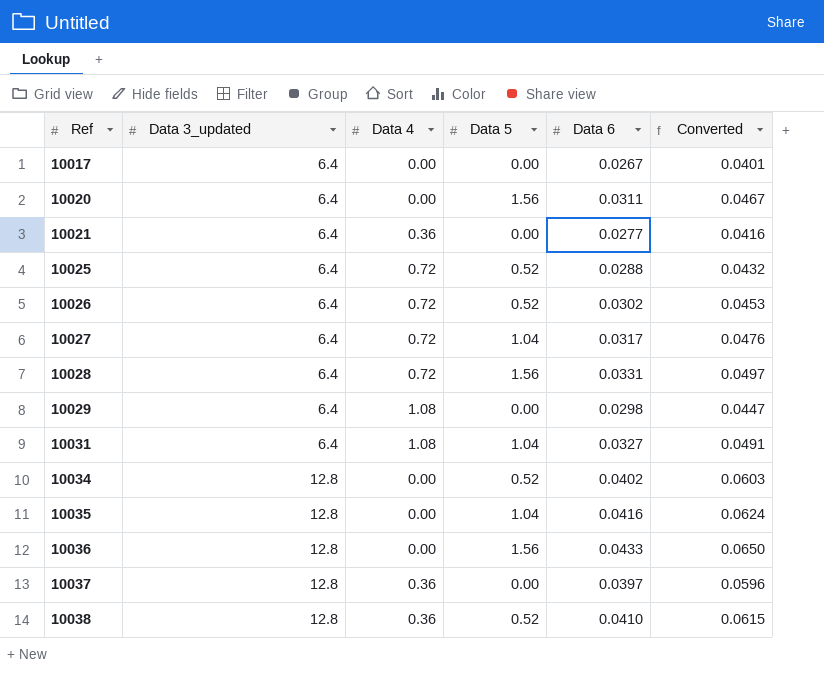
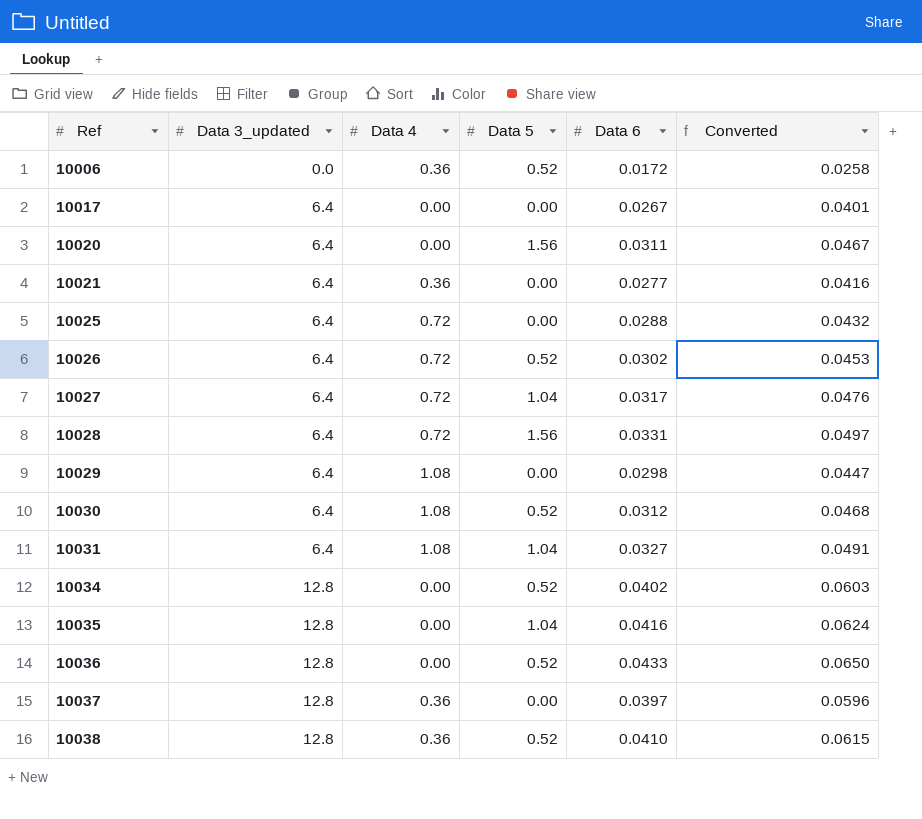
row 10006: none -> 0.0 | 0.36 | 0.52 | 0.0172 | 0.0258
10025 | Data 5: 0.52 -> 0.00
row 10030: none -> 6.4 | 1.08 | 0.52 | 0.0312 | 0.0468
10036 | Data 5: 1.56 -> 0.52

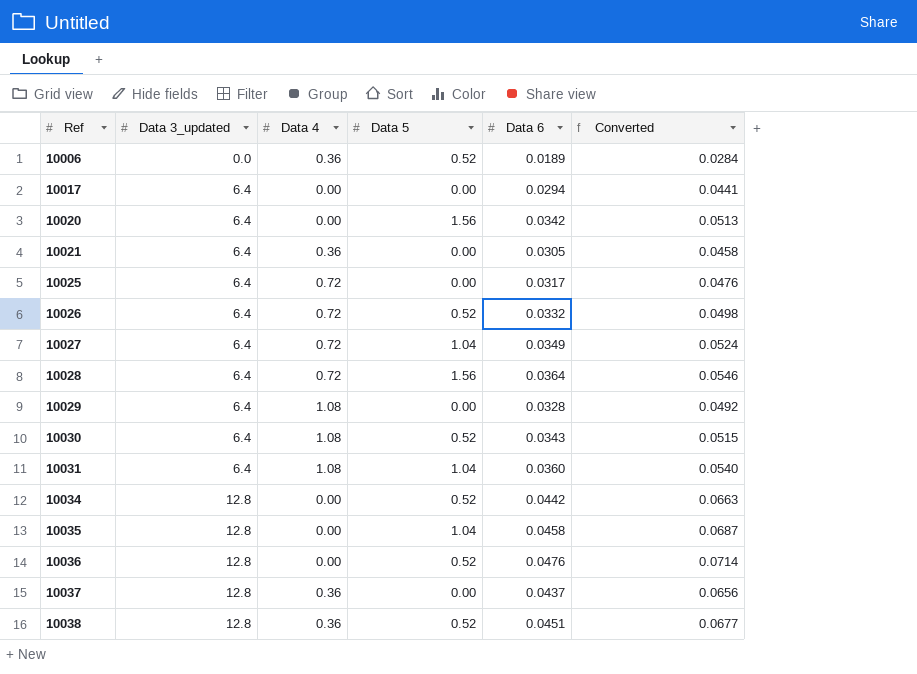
10006 | Data 6: 0.0172 -> 0.0189
10006 | Converted: 0.0258 -> 0.0284
10017 | Data 6: 0.0267 -> 0.0294
10017 | Converted: 0.0401 -> 0.0441
10020 | Data 6: 0.0311 -> 0.0342
10020 | Converted: 0.0467 -> 0.0513
10021 | Data 6: 0.0277 -> 0.0305
10021 | Converted: 0.0416 -> 0.0458
10025 | Data 6: 0.0288 -> 0.0317
10025 | Converted: 0.0432 -> 0.0476
10026 | Data 6: 0.0302 -> 0.0332
10026 | Converted: 0.0453 -> 0.0498
10027 | Data 6: 0.0317 -> 0.0349
10027 | Converted: 0.0476 -> 0.0524
10028 | Data 6: 0.0331 -> 0.0364
10028 | Converted: 0.0497 -> 0.0546
10029 | Data 6: 0.0298 -> 0.0328
10029 | Converted: 0.0447 -> 0.0492
10030 | Data 6: 0.0312 -> 0.0343
10030 | Converted: 0.0468 -> 0.0515
10031 | Data 6: 0.0327 -> 0.0360
10031 | Converted: 0.0491 -> 0.0540
10034 | Data 6: 0.0402 -> 0.0442
10034 | Converted: 0.0603 -> 0.0663
10035 | Data 6: 0.0416 -> 0.0458
10035 | Converted: 0.0624 -> 0.0687
10036 | Data 6: 0.0433 -> 0.0476
10036 | Converted: 0.0650 -> 0.0714
10037 | Data 6: 0.0397 -> 0.0437
10037 | Converted: 0.0596 -> 0.0656
10038 | Data 6: 0.0410 -> 0.0451
10038 | Converted: 0.0615 -> 0.0677

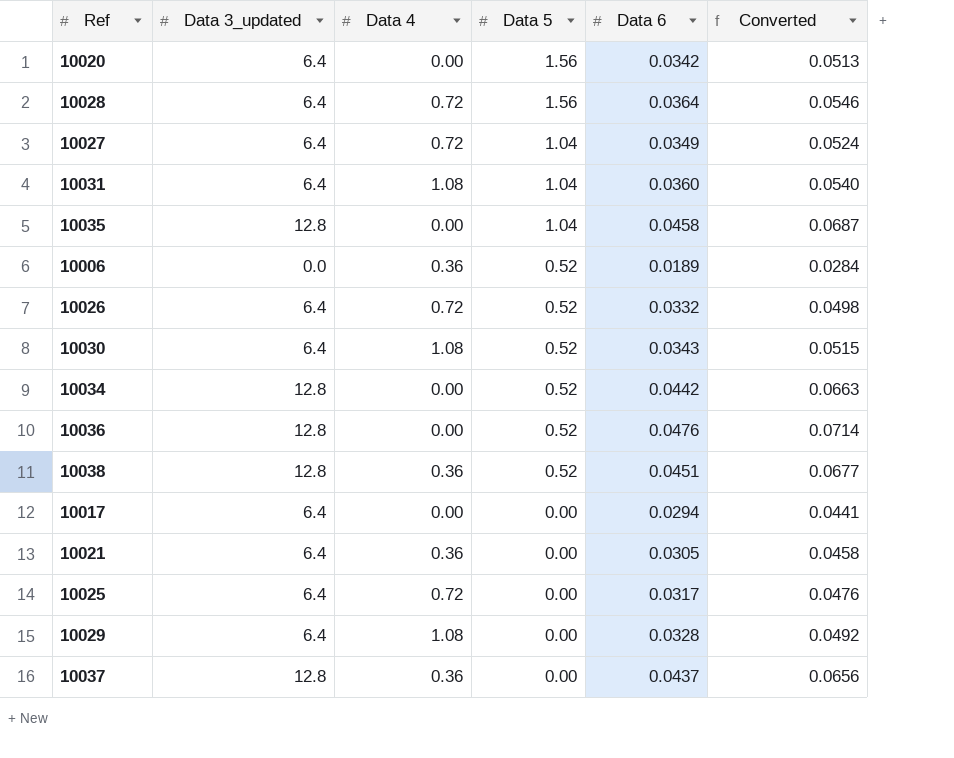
row order: Ref ascending -> Data 5 descending

